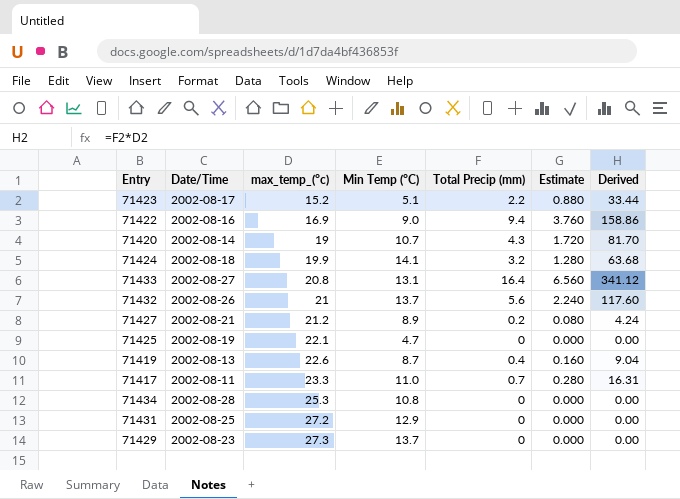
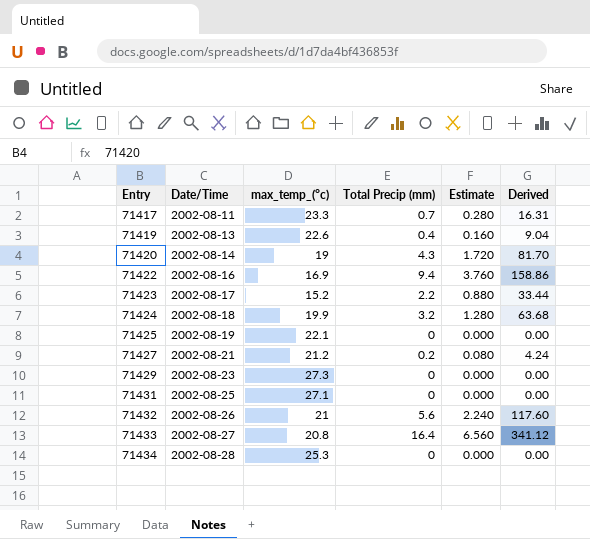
row order: max_temp_(°c) ascending -> Entry ascending
column Min Temp (°C) | position: 4 -> none
71431 | max_temp_(°c): 27.2 -> 27.1

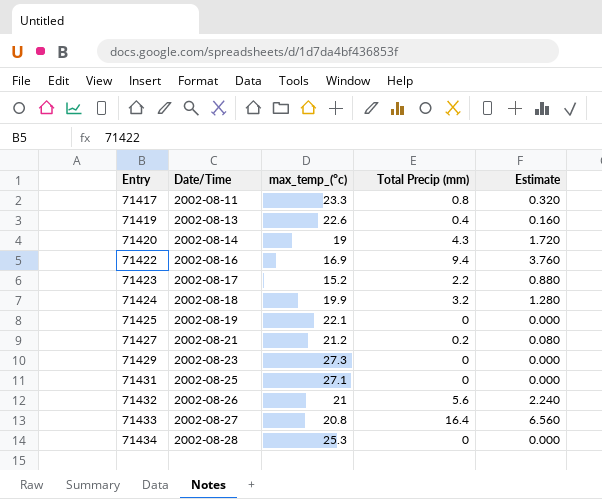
column Derived | formula: [max_temp_(°c)] * [Total Precip (mm)] -> none
71417 | Total Precip (mm): 0.7 -> 0.8
71417 | Estimate: 0.280 -> 0.320

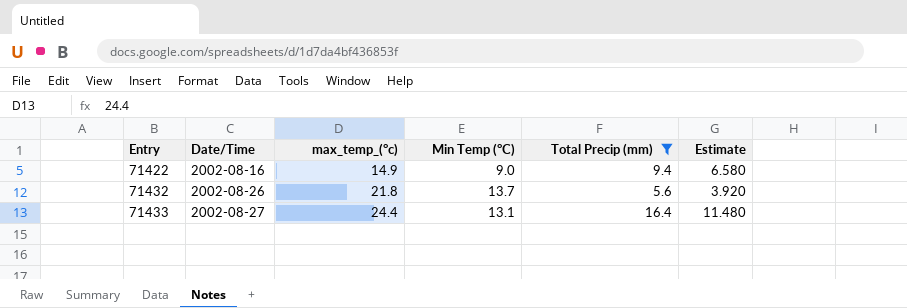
filter: none -> Total Precip (mm) >= 5.6
column Min Temp (°C) | position: none -> 4
column Estimate | formula: [Total Precip (mm)] * 0.4 -> [Total Precip (mm)] * 0.7
71422 | max_temp_(°c): 16.9 -> 14.9
71432 | max_temp_(°c): 21 -> 21.8
71433 | max_temp_(°c): 20.8 -> 24.4

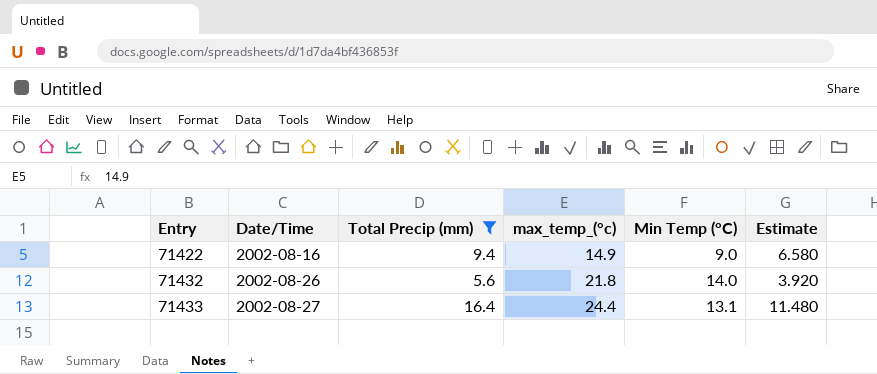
column Total Precip (mm) | position: 5 -> 3
71432 | Min Temp (°C): 13.7 -> 14.0

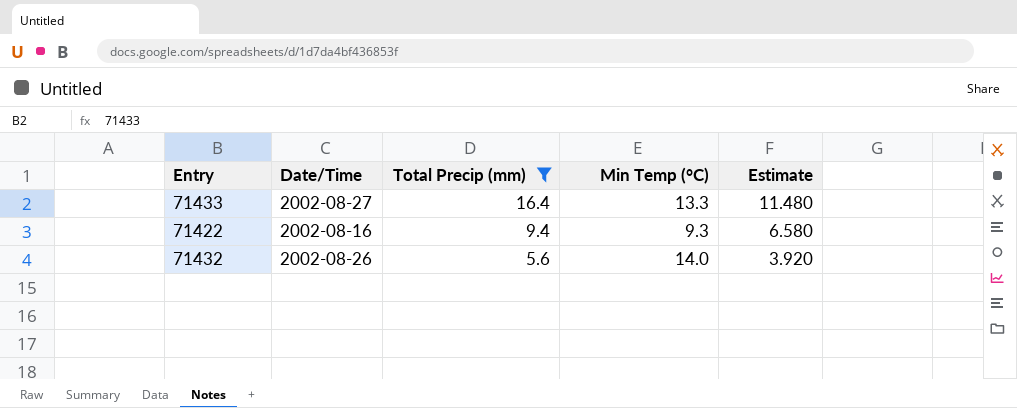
row order: Entry ascending -> Total Precip (mm) descending
column max_temp_(°c) | position: 4 -> none
71433 | Min Temp (°C): 13.1 -> 13.3
71422 | Min Temp (°C): 9.0 -> 9.3

